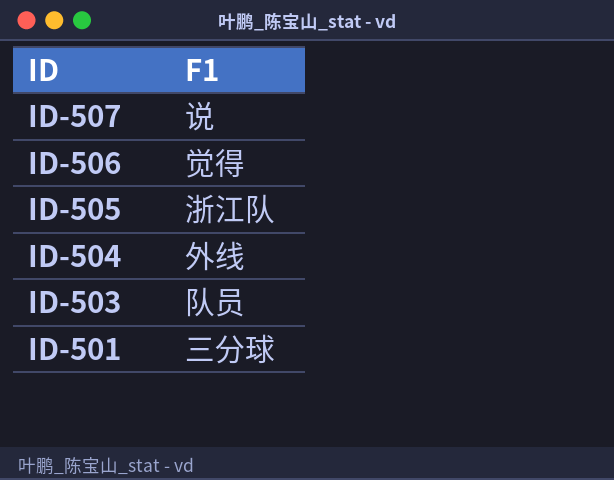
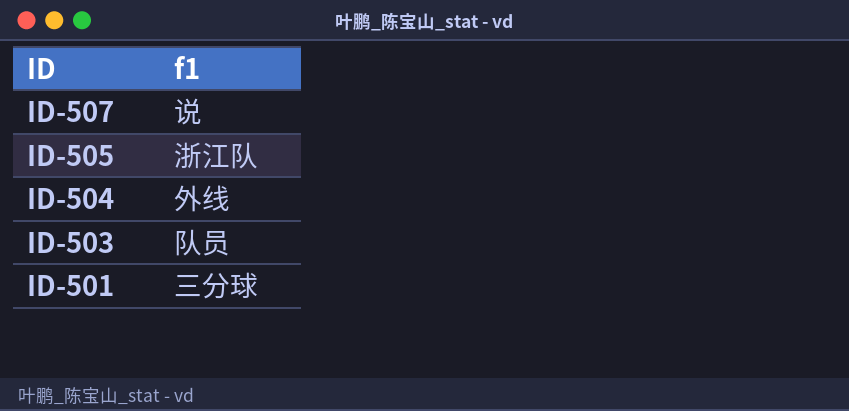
column name: F1 -> f1
row ID-506: 觉得 -> none

